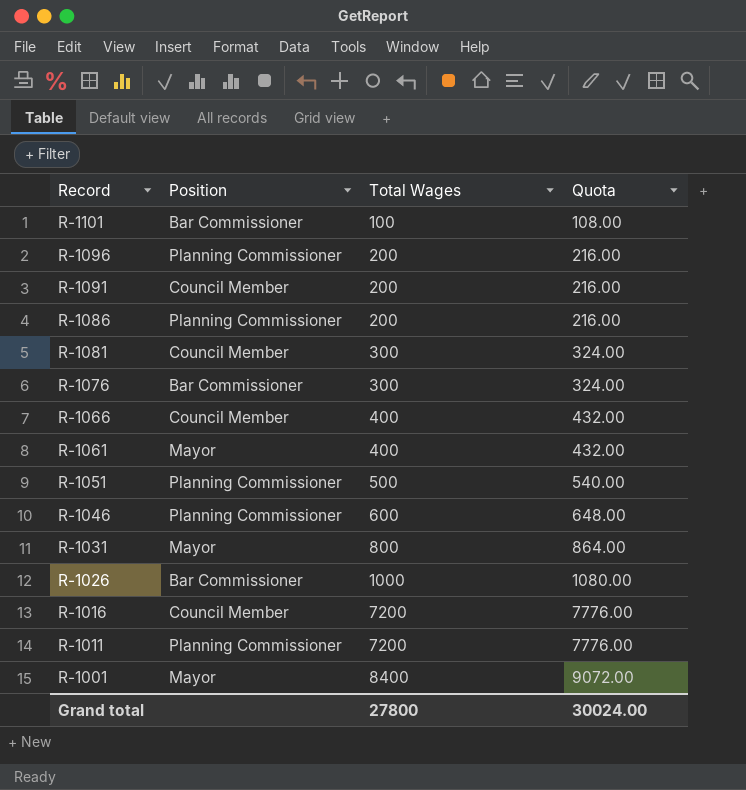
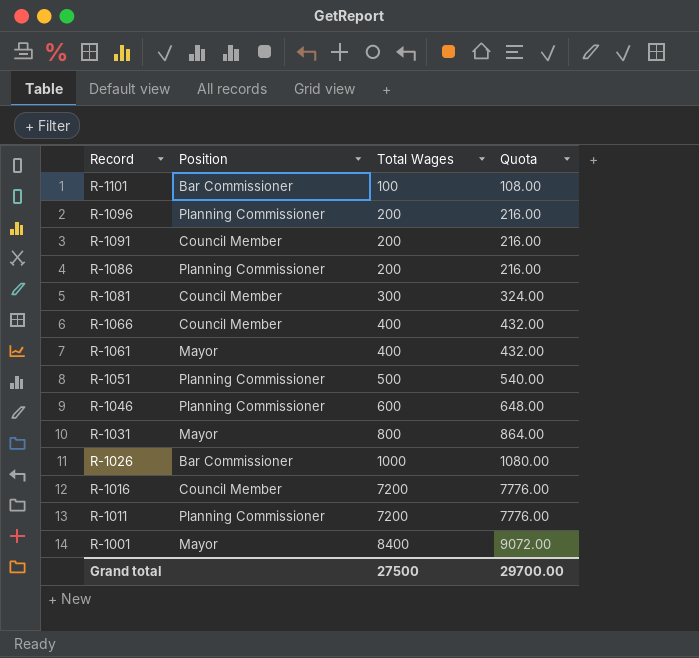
row R-1076: Bar Commissioner | 300 | 324.00 -> none
Grand total | Total Wages: 27800 -> 27500
Grand total | Quota: 30024.00 -> 29700.00

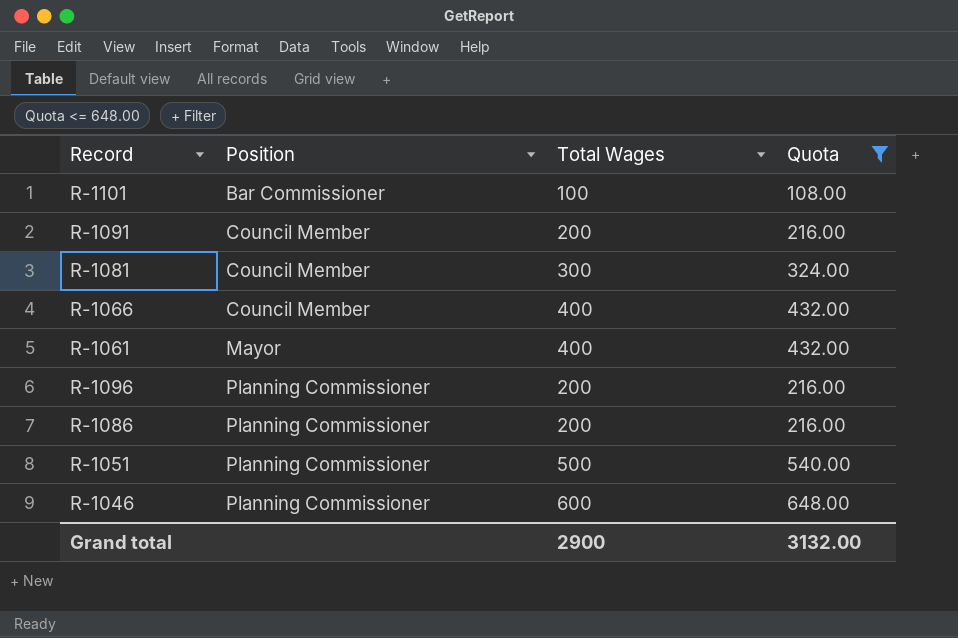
filter: none -> Quota <= 648.00
row order: Record descending -> Position ascending
Grand total | Total Wages: 27500 -> 2900
Grand total | Quota: 29700.00 -> 3132.00

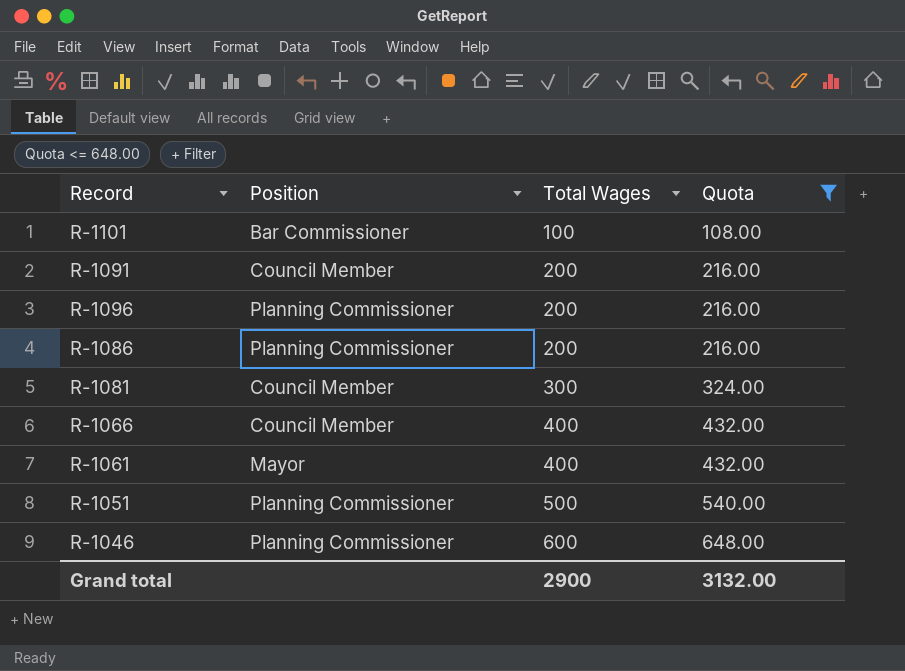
row order: Position ascending -> Total Wages ascending

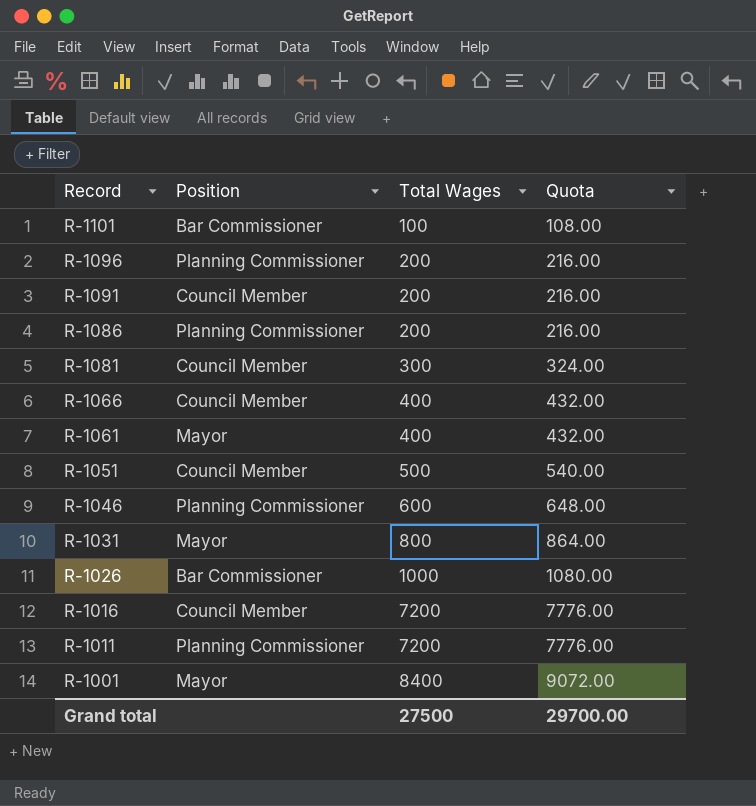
filter: Quota <= 648.00 -> none
row order: Total Wages ascending -> Record descending
R-1051 | Position: Planning Commissioner -> Council Member
Grand total | Total Wages: 2900 -> 27500
Grand total | Quota: 3132.00 -> 29700.00

